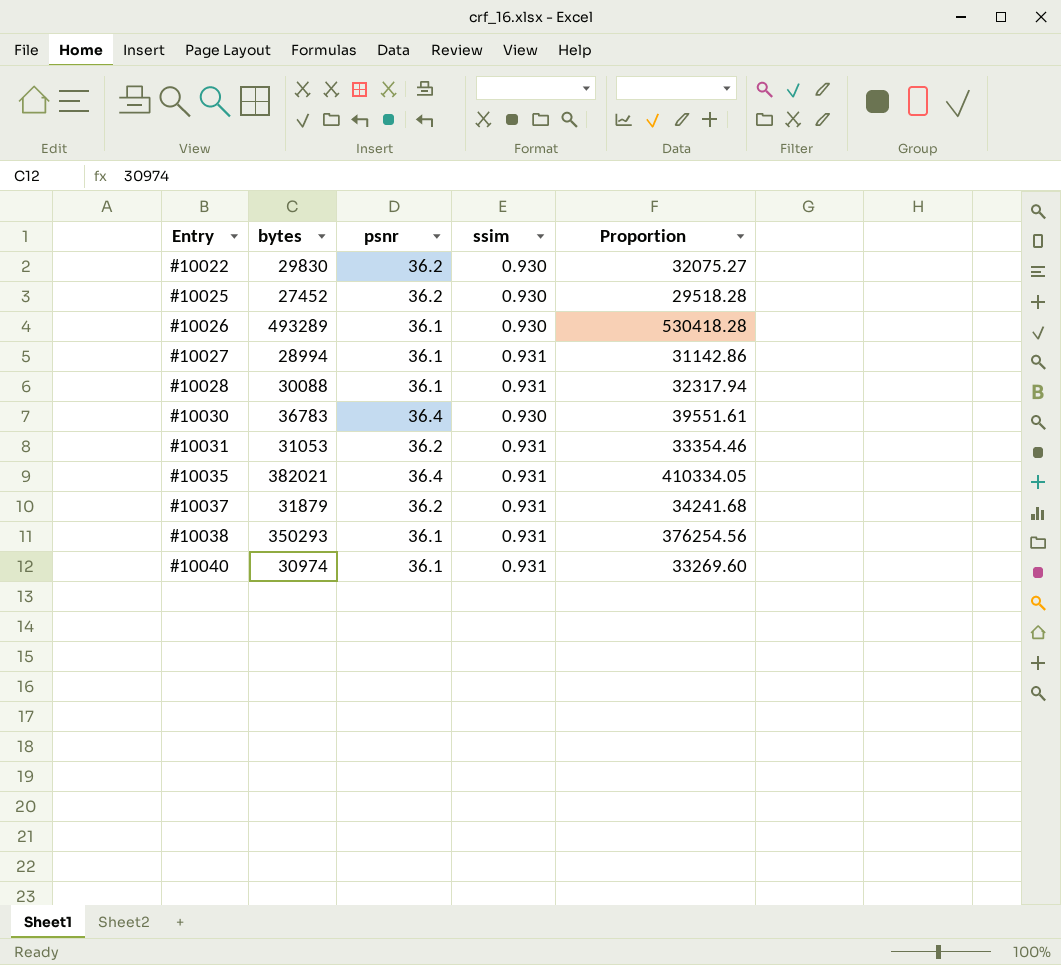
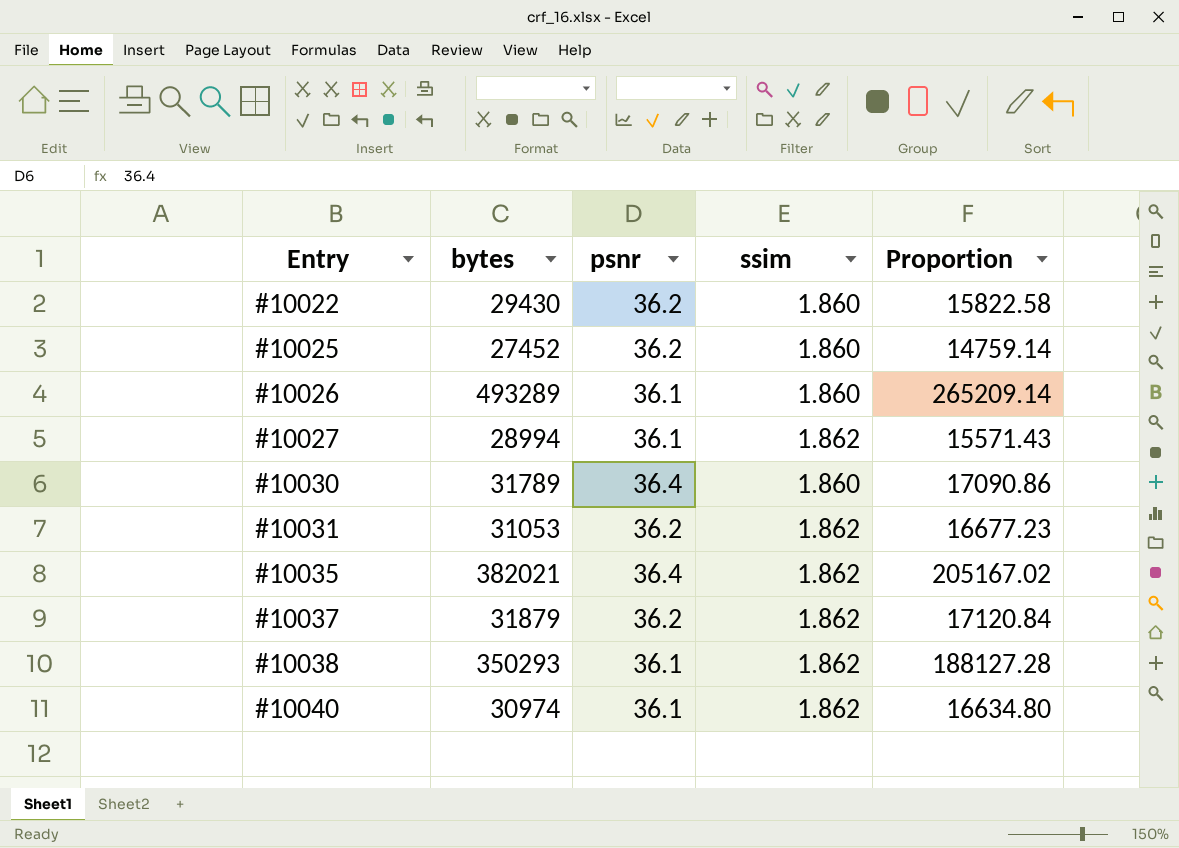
row #10028: 30088 | 36.1 | 0.931 | 32317.94 -> none
#10022 | bytes: 29830 -> 29430
#10022 | ssim: 0.930 -> 1.860
#10022 | Proportion: 32075.27 -> 15822.58
#10025 | ssim: 0.930 -> 1.860
#10025 | Proportion: 29518.28 -> 14759.14
#10026 | ssim: 0.930 -> 1.860
#10026 | Proportion: 530418.28 -> 265209.14
#10027 | ssim: 0.931 -> 1.862
#10027 | Proportion: 31142.86 -> 15571.43
#10030 | bytes: 36783 -> 31789
#10030 | ssim: 0.930 -> 1.860
#10030 | Proportion: 39551.61 -> 17090.86
#10031 | ssim: 0.931 -> 1.862
#10031 | Proportion: 33354.46 -> 16677.23
#10035 | ssim: 0.931 -> 1.862
#10035 | Proportion: 410334.05 -> 205167.02
#10037 | ssim: 0.931 -> 1.862
#10037 | Proportion: 34241.68 -> 17120.84
#10038 | ssim: 0.931 -> 1.862
#10038 | Proportion: 376254.56 -> 188127.28
#10040 | ssim: 0.931 -> 1.862
#10040 | Proportion: 33269.60 -> 16634.80

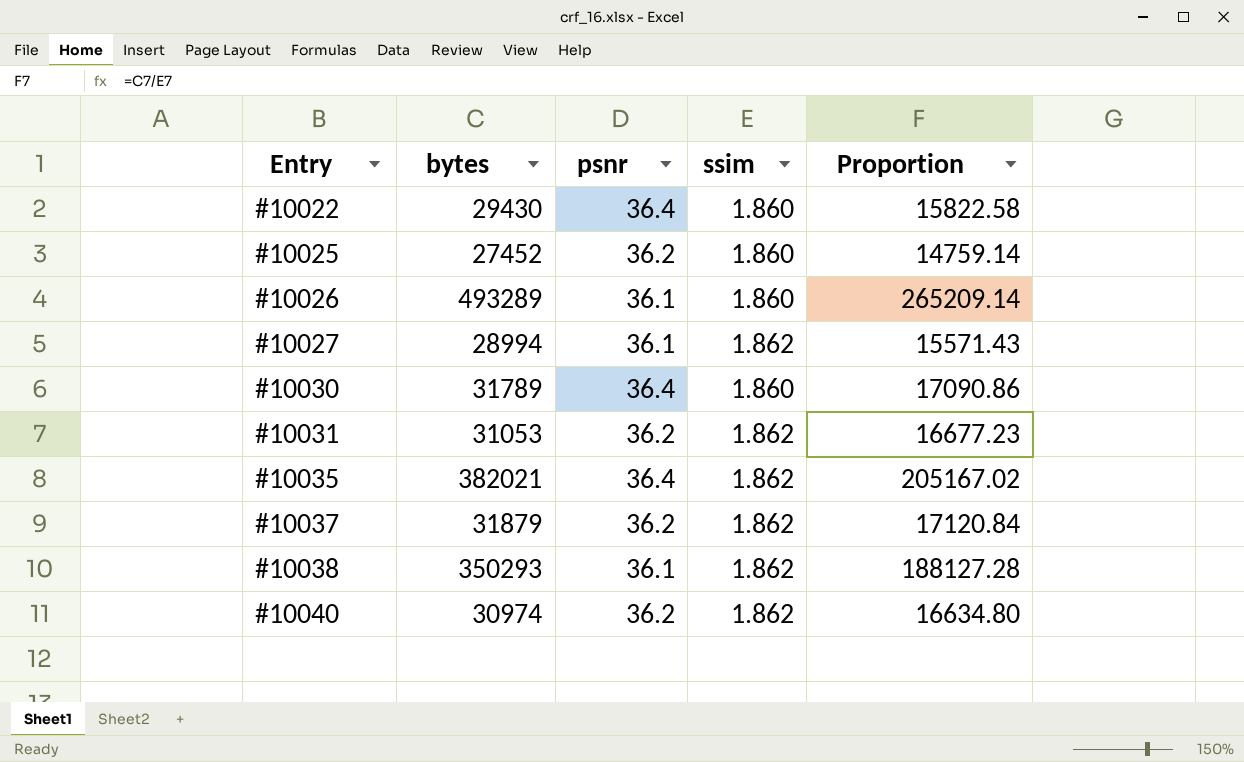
#10022 | psnr: 36.2 -> 36.4
#10040 | psnr: 36.1 -> 36.2

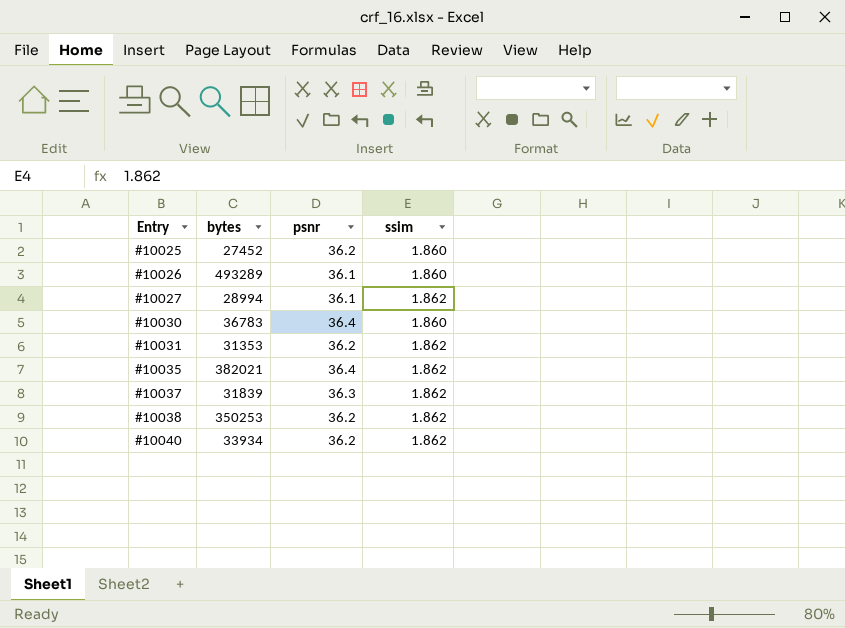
column Proportion | formula: [bytes] / [ssim] -> none
row #10022: 29430 | 36.4 | 1.860 | 15822.58 -> none
#10030 | bytes: 31789 -> 36783
#10031 | bytes: 31053 -> 31353
#10037 | bytes: 31879 -> 31839
#10037 | psnr: 36.2 -> 36.3
#10038 | bytes: 350293 -> 350253
#10038 | psnr: 36.1 -> 36.2
#10040 | bytes: 30974 -> 33934

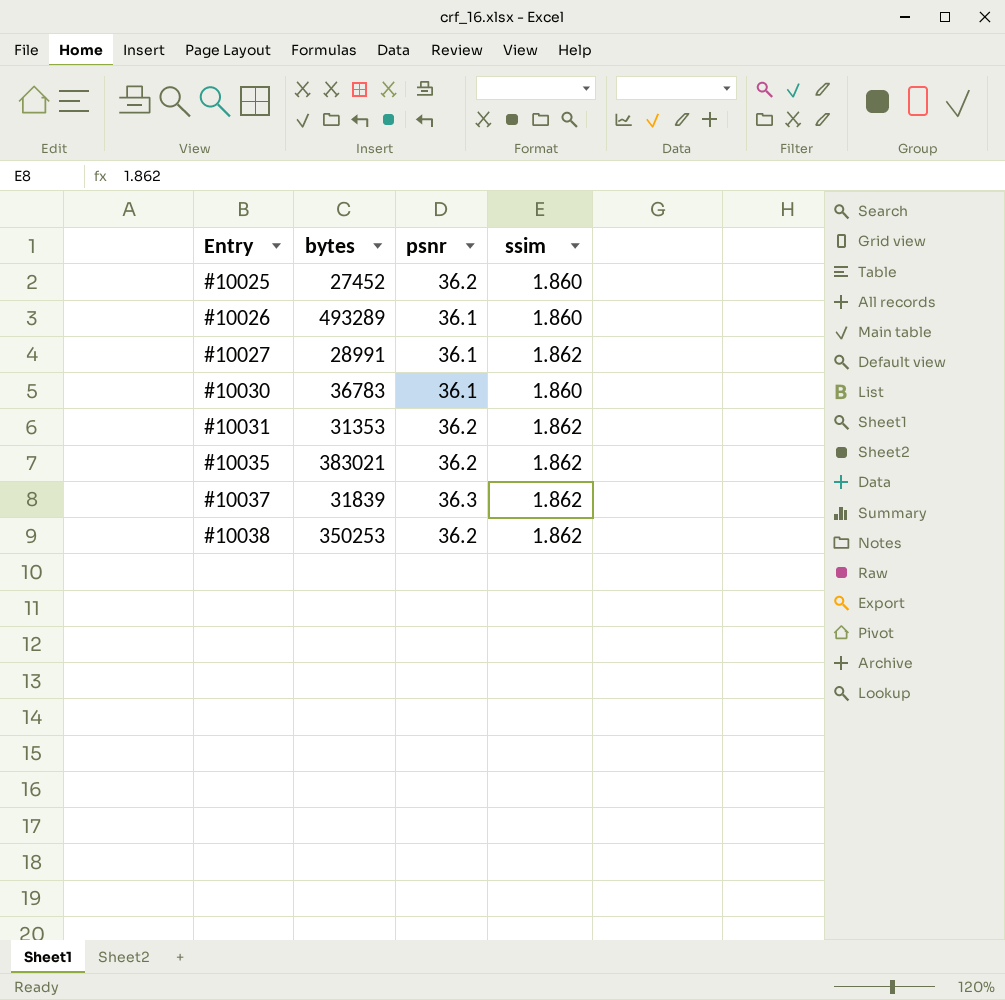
row #10040: 33934 | 36.2 | 1.862 -> none
#10027 | bytes: 28994 -> 28991
#10030 | psnr: 36.4 -> 36.1
#10035 | bytes: 382021 -> 383021
#10035 | psnr: 36.4 -> 36.2

